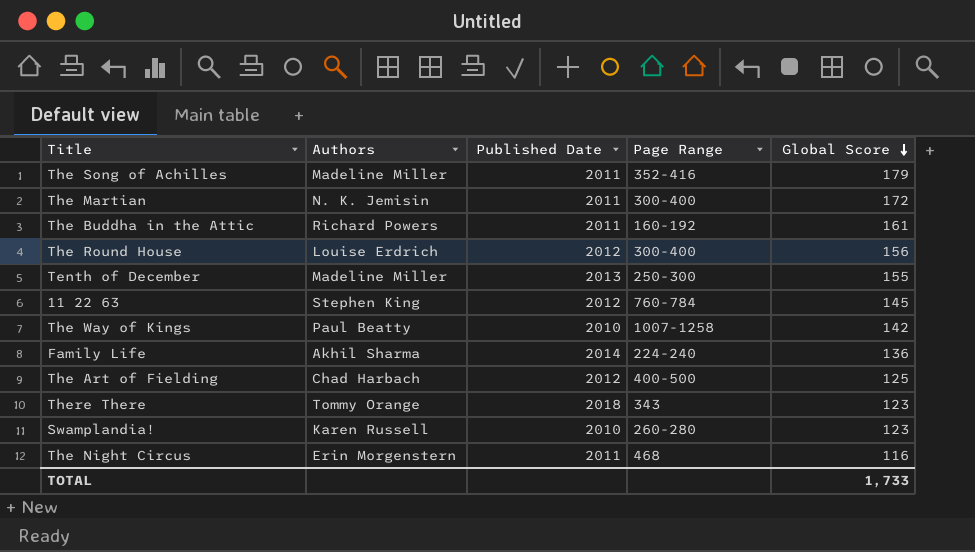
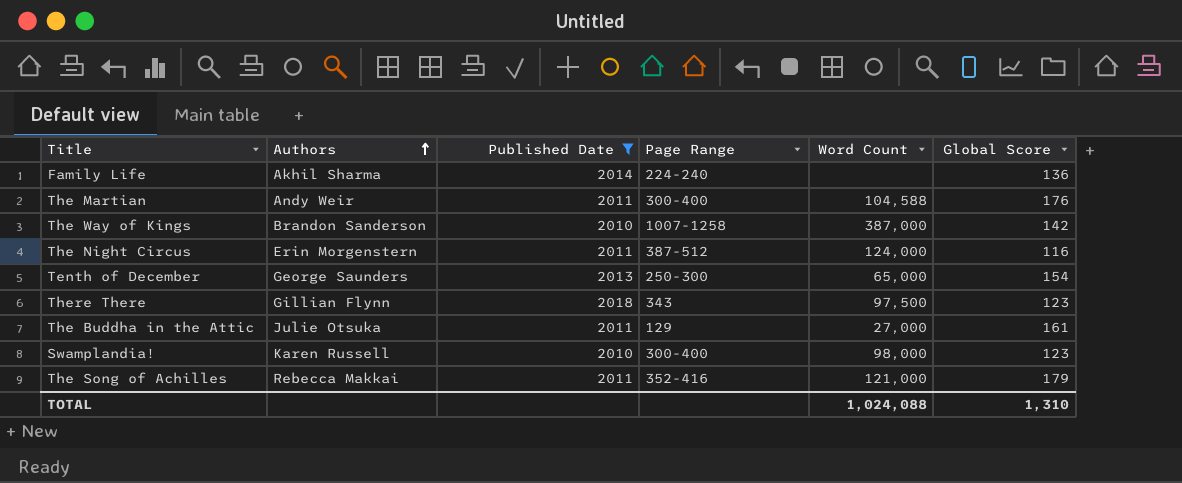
filter: none -> Published Date != 2012
row order: Global Score descending -> Authors ascending
column Word Count | position: none -> 5
The Martian | Authors: N. K. Jemisin -> Andy Weir
The Martian | Global Score: 172 -> 176
The Way of Kings | Authors: Paul Beatty -> Brandon Sanderson
The Night Circus | Page Range: 468 -> 387-512
Tenth of December | Authors: Madeline Miller -> George Saunders
Tenth of December | Global Score: 155 -> 154
There There | Authors: Tommy Orange -> Gillian Flynn
The Buddha in the Attic | Authors: Richard Powers -> Julie Otsuka
The Buddha in the Attic | Page Range: 160-192 -> 129
Swamplandia! | Page Range: 260-280 -> 300-400
The Song of Achilles | Authors: Madeline Miller -> Rebecca Makkai
TOTAL | Global Score: 1,733 -> 1,310

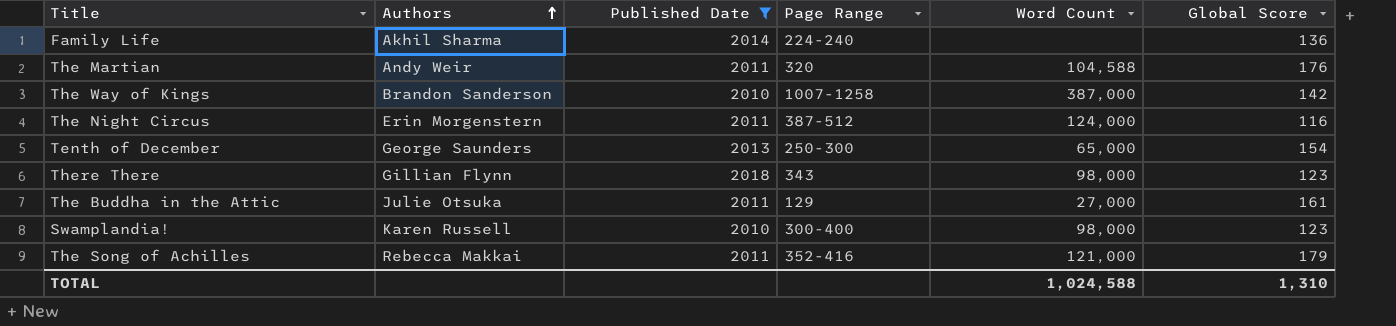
The Martian | Page Range: 300-400 -> 320
There There | Word Count: 97,500 -> 98,000
TOTAL | Word Count: 1,024,088 -> 1,024,588

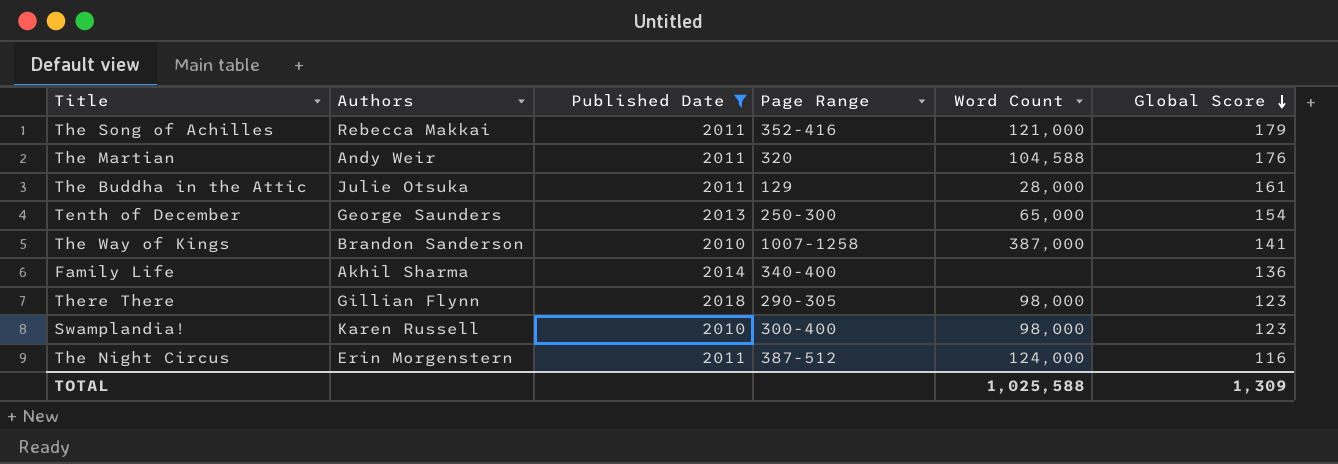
row order: Authors ascending -> Global Score descending
The Buddha in the Attic | Word Count: 27,000 -> 28,000
The Way of Kings | Global Score: 142 -> 141
Family Life | Page Range: 224-240 -> 340-400
There There | Page Range: 343 -> 290-305
TOTAL | Word Count: 1,024,588 -> 1,025,588
TOTAL | Global Score: 1,310 -> 1,309

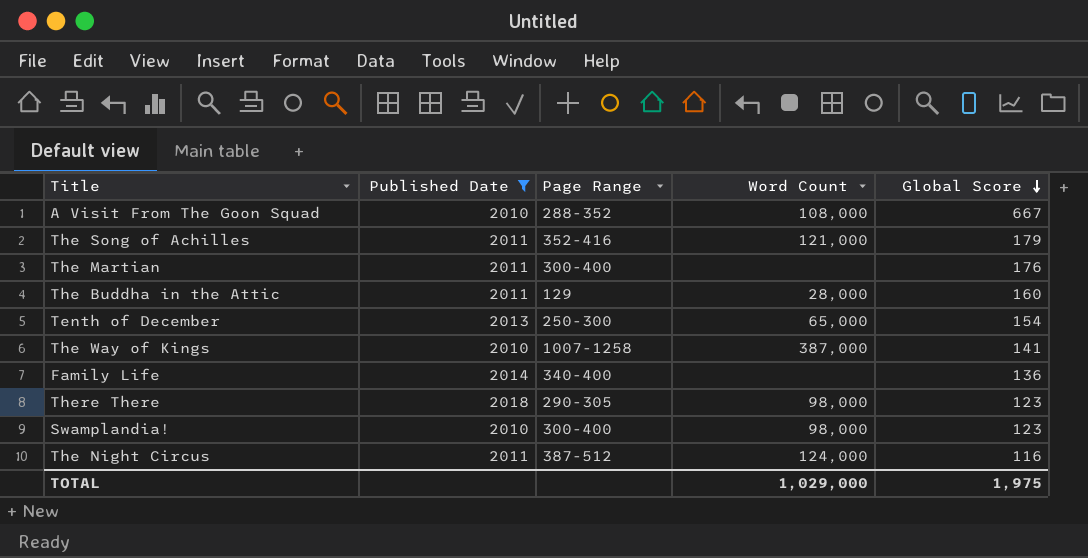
column Authors | position: 2 -> none
row A Visit From The Goon Squad: none -> 2010 | 288-352 | 108,000 | 667
The Martian | Page Range: 320 -> 300-400
The Martian | Word Count: 104,588 -> none
The Buddha in the Attic | Global Score: 161 -> 160
TOTAL | Word Count: 1,025,588 -> 1,029,000
TOTAL | Global Score: 1,309 -> 1,975

